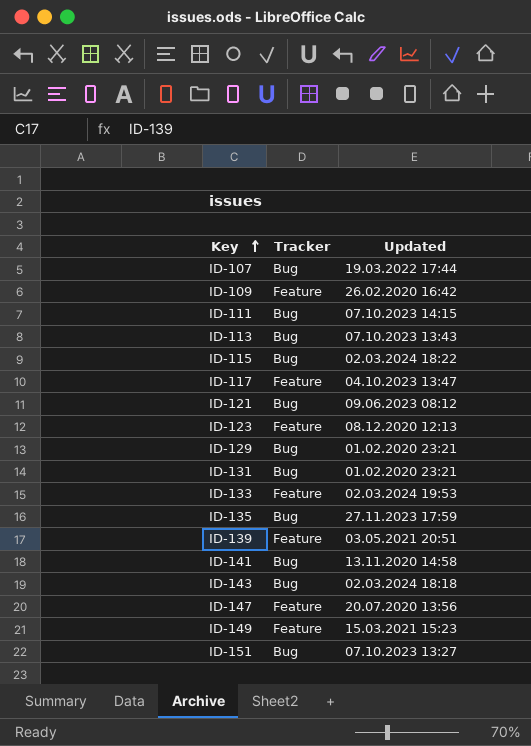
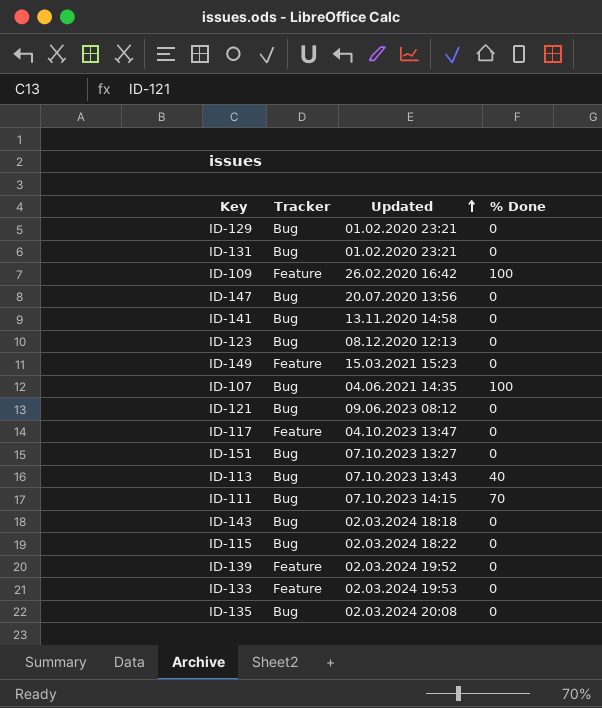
row order: Key ascending -> Updated ascending
column % Done | position: none -> 4
ID-147 | Tracker: Feature -> Bug
ID-123 | Tracker: Feature -> Bug
ID-107 | Updated: 19.03.2022 17:44 -> 04.06.2021 14:35
ID-139 | Updated: 03.05.2021 20:51 -> 02.03.2024 19:52
ID-135 | Updated: 27.11.2023 17:59 -> 02.03.2024 20:08

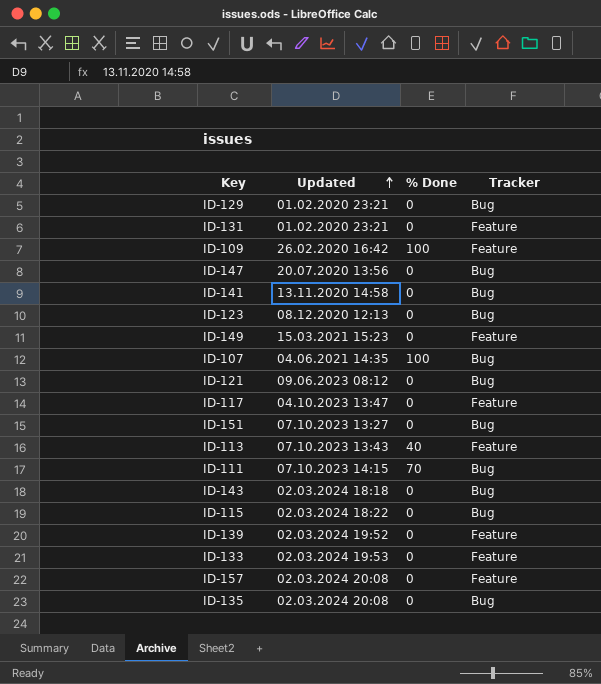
column Tracker | position: 2 -> 4
ID-131 | Tracker: Bug -> Feature
ID-113 | Tracker: Bug -> Feature
row ID-157: none -> 02.03.2024 20:08 | 0 | Feature

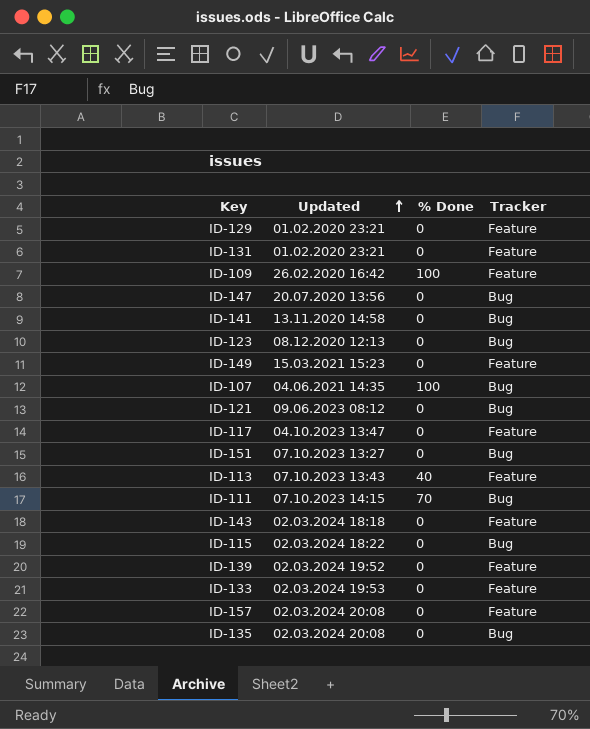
ID-129 | Tracker: Bug -> Feature
ID-143 | Tracker: Bug -> Feature

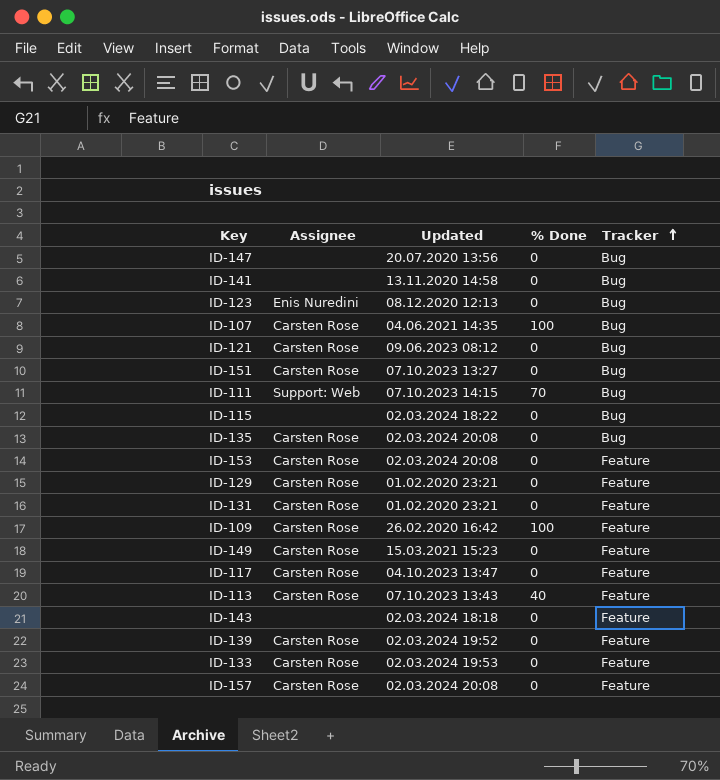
row order: Updated ascending -> Tracker ascending
column Assignee | position: none -> 2
row ID-153: none -> Carsten Rose | 02.03.2024 20:08 | 0 | Feature

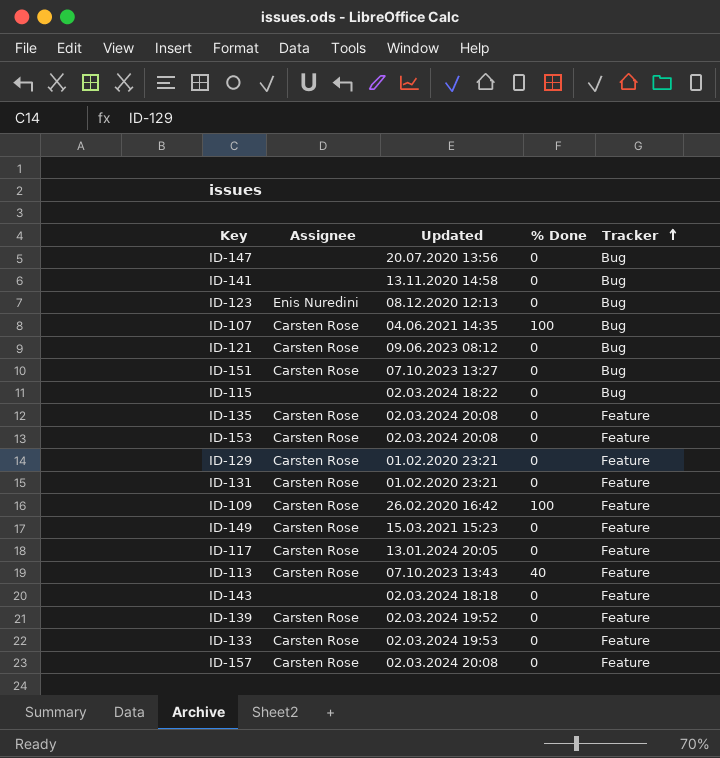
row ID-111: Support: Web | 07.10.2023 14:15 | 70 | Bug -> none
ID-135 | Tracker: Bug -> Feature
ID-117 | Updated: 04.10.2023 13:47 -> 13.01.2024 20:05

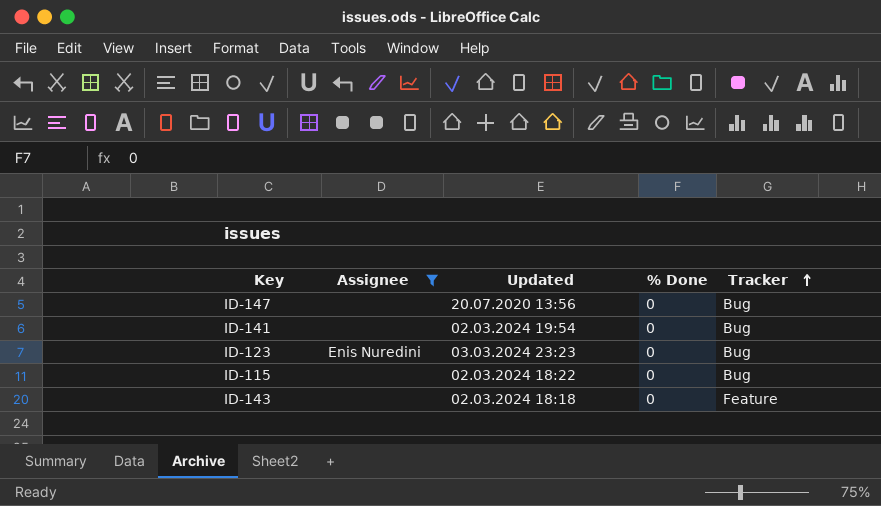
filter: none -> Assignee != Carsten Rose
ID-141 | Updated: 13.11.2020 14:58 -> 02.03.2024 19:54
ID-123 | Updated: 08.12.2020 12:13 -> 03.03.2024 23:23

